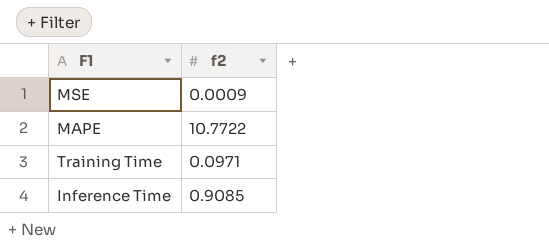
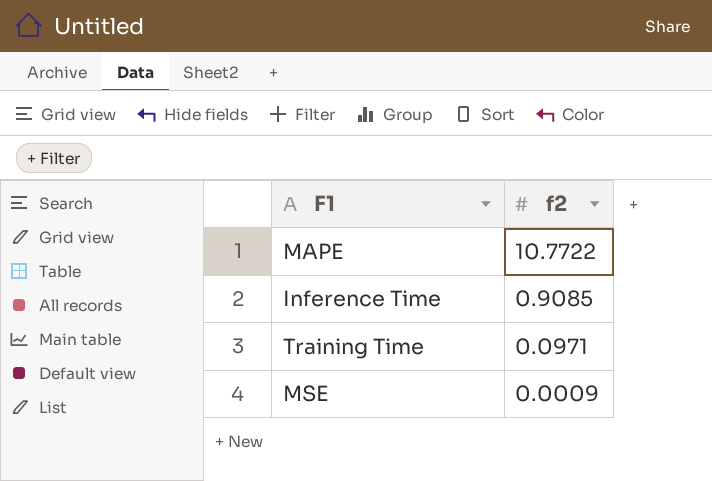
row order: none -> f2 descending

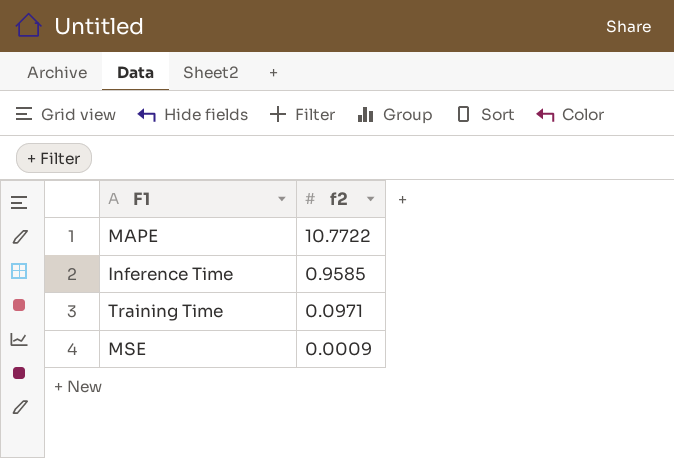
Inference Time | f2: 0.9085 -> 0.9585

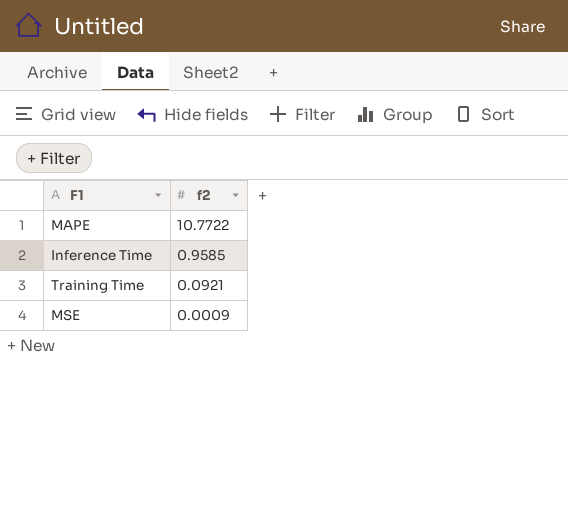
Training Time | f2: 0.0971 -> 0.0921

